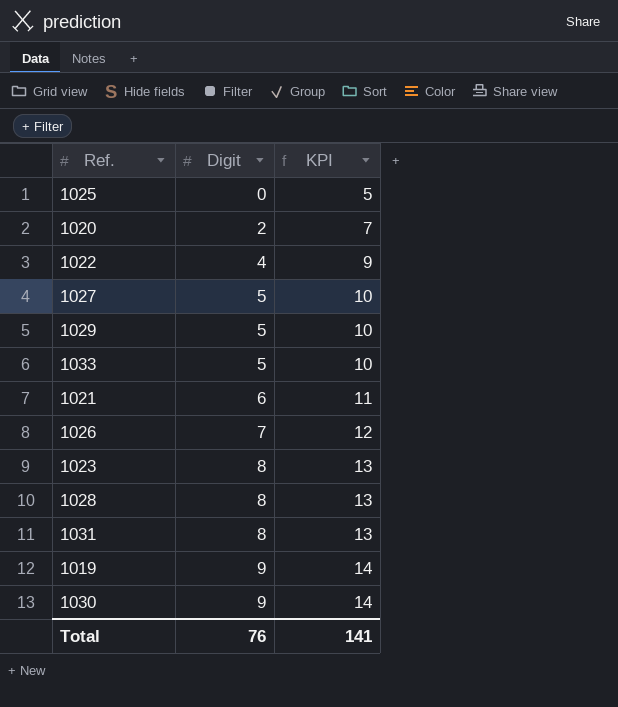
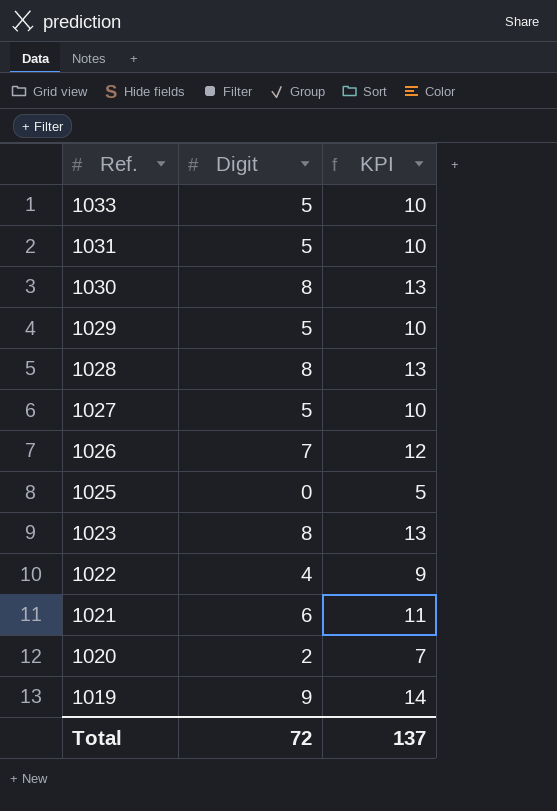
row order: Digit ascending -> Ref. descending
1031 | Digit: 8 -> 5
1031 | KPI: 13 -> 10
1030 | Digit: 9 -> 8
1030 | KPI: 14 -> 13
Total | Digit: 76 -> 72
Total | KPI: 141 -> 137

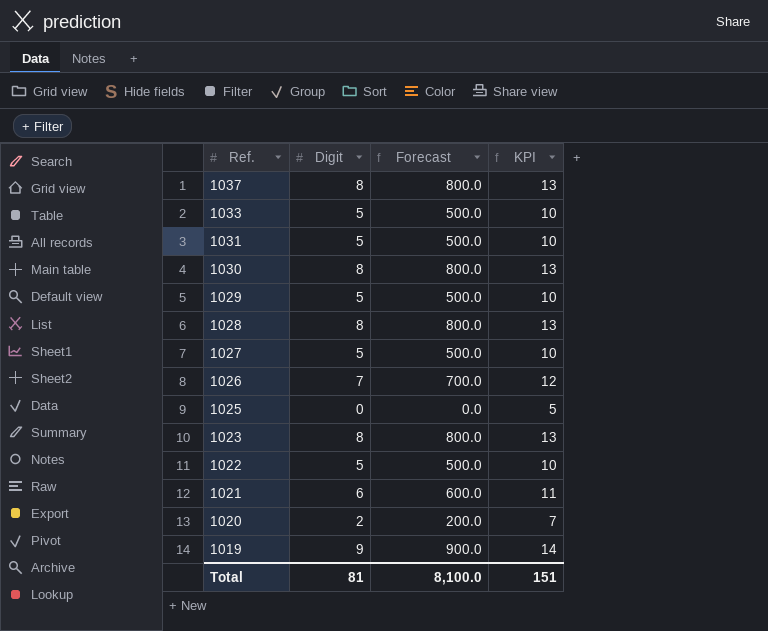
column Forecast | formula: none -> [Digit] * 100
row 1037: none -> 8 | 800.0 | 13
1022 | Digit: 4 -> 5
1022 | KPI: 9 -> 10
Total | Digit: 72 -> 81
Total | KPI: 137 -> 151

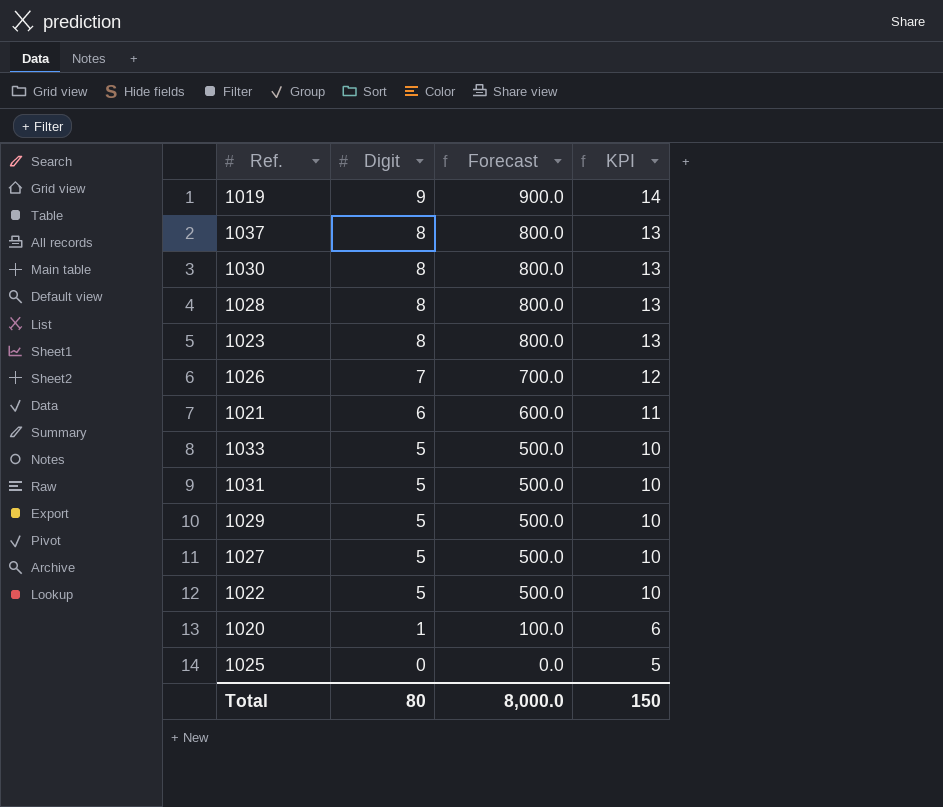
row order: Ref. descending -> Digit descending
1020 | Digit: 2 -> 1
1020 | Forecast: 200.0 -> 100.0
1020 | KPI: 7 -> 6
Total | Digit: 81 -> 80
Total | Forecast: 8,100.0 -> 8,000.0
Total | KPI: 151 -> 150

